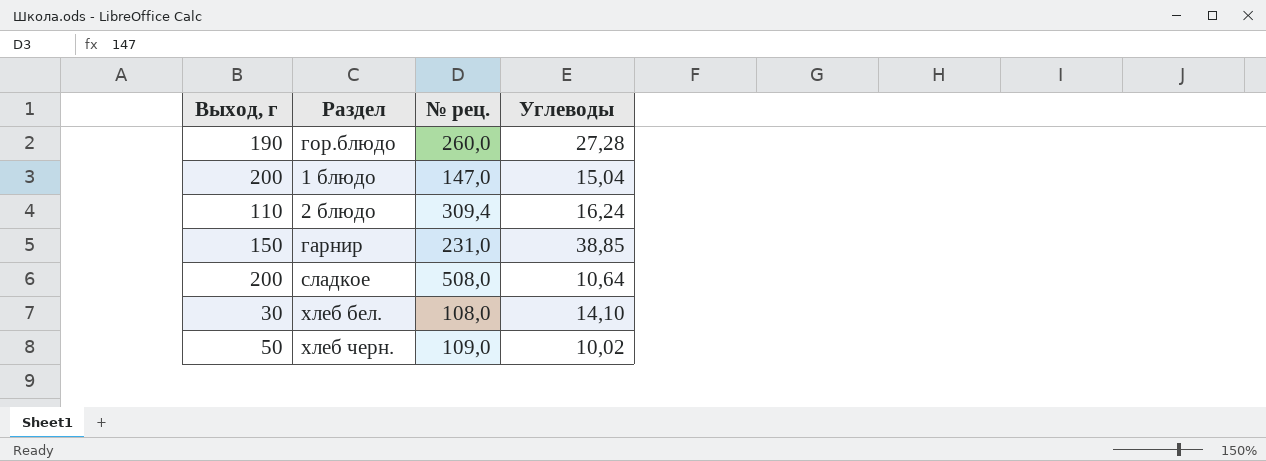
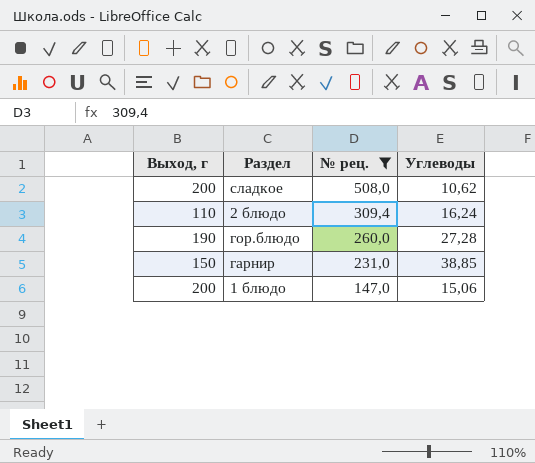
filter: none -> № рец. >= 147,0
row order: none -> № рец. descending
сладкое | Углеводы: 10,64 -> 10,62
1 блюдо | Углеводы: 15,04 -> 15,06

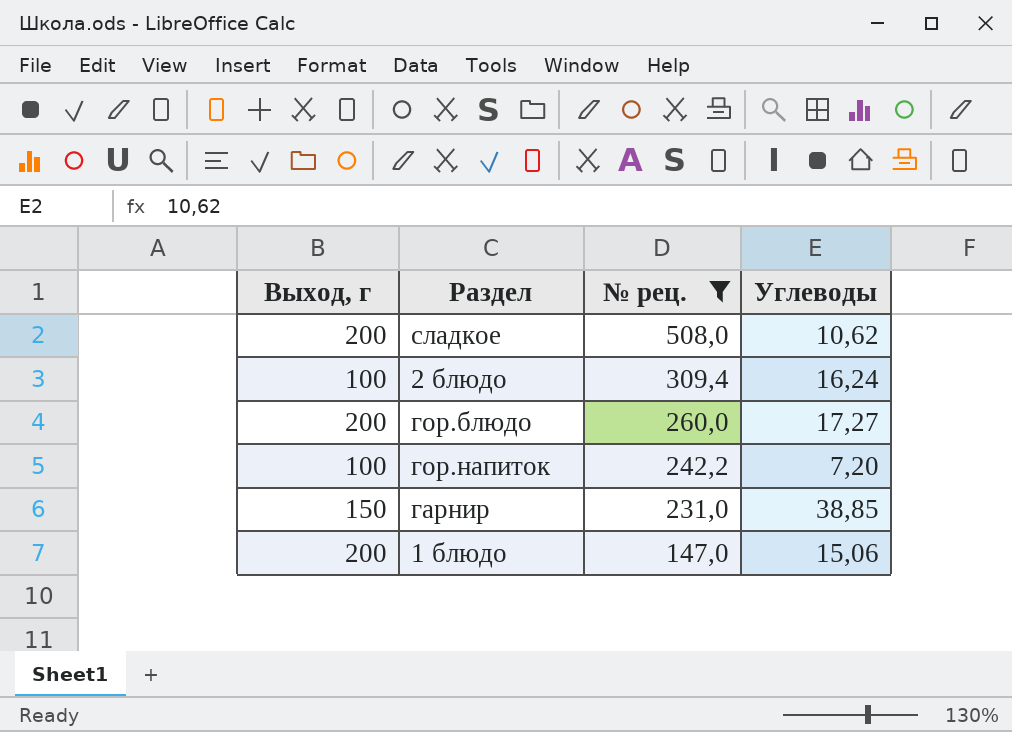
2 блюдо | Выход, г: 110 -> 100
гор.блюдо | Выход, г: 190 -> 200
гор.блюдо | Углеводы: 27,28 -> 17,27
row гор.напиток: none -> 100 | 242,2 | 7,20

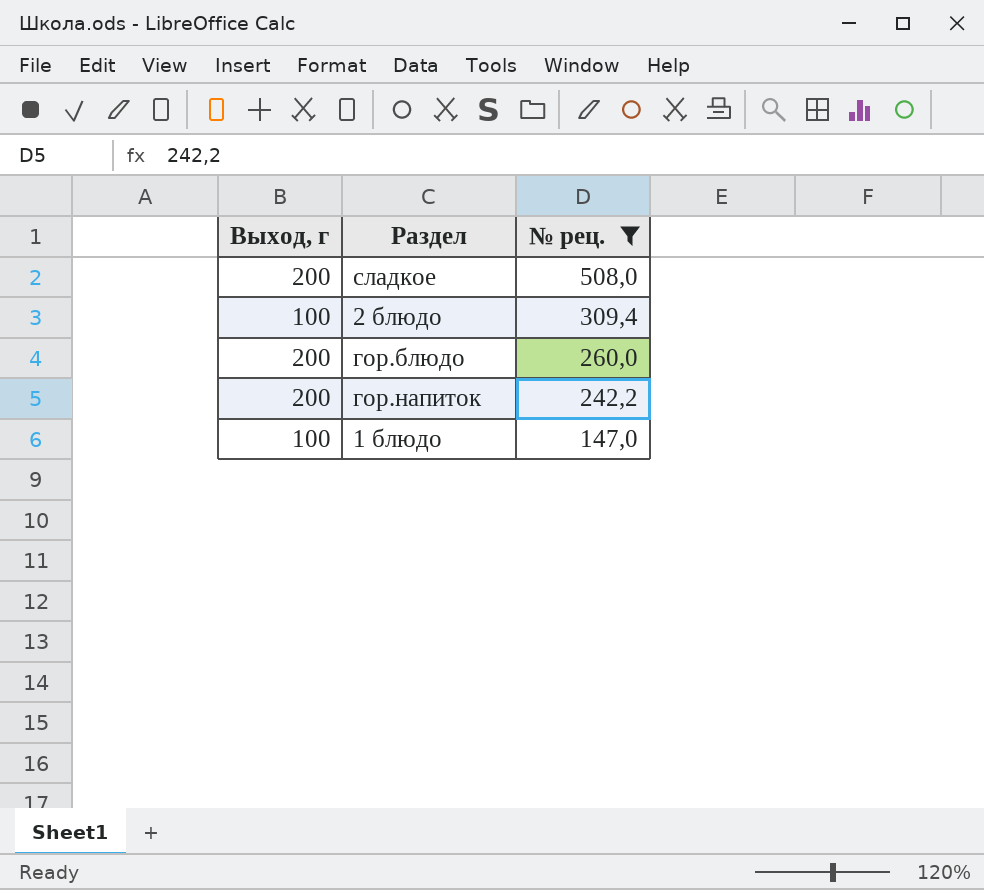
column Углеводы | position: 4 -> none
row гарнир: 150 | 231,0 | 38,85 -> none
гор.напиток | Выход, г: 100 -> 200
1 блюдо | Выход, г: 200 -> 100

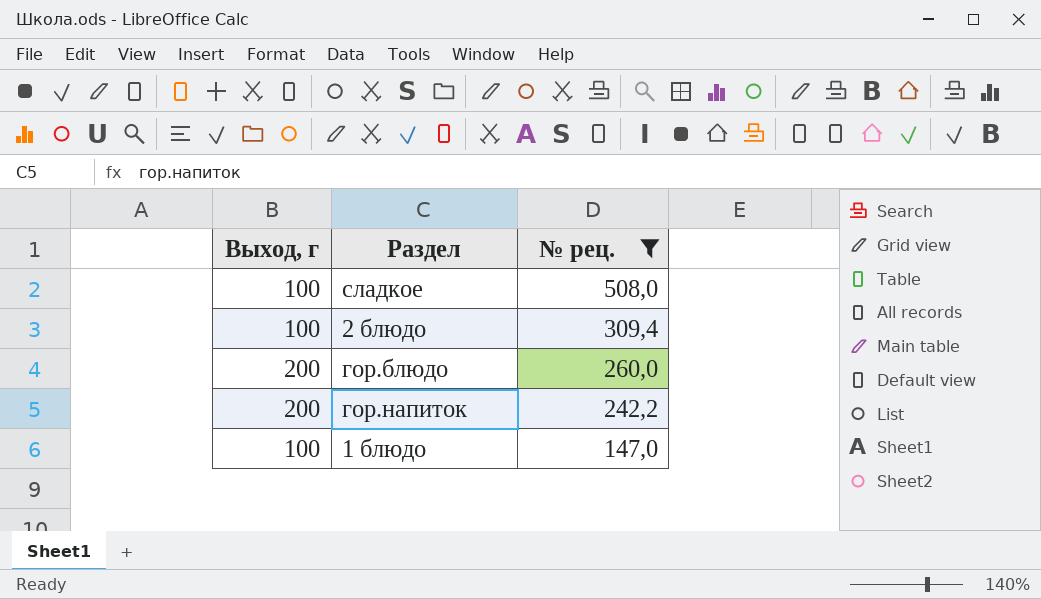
сладкое | Выход, г: 200 -> 100

